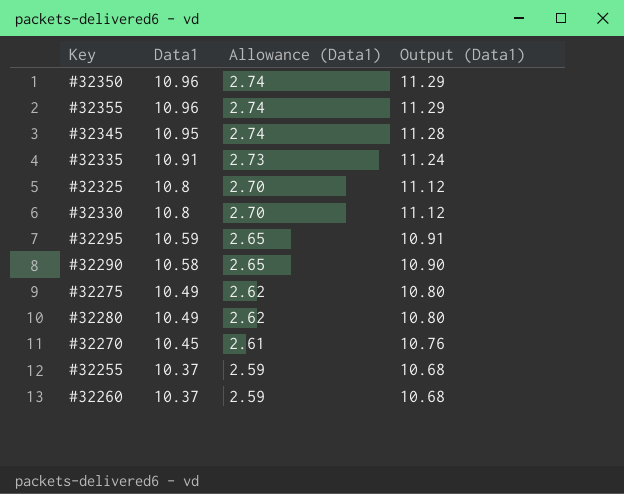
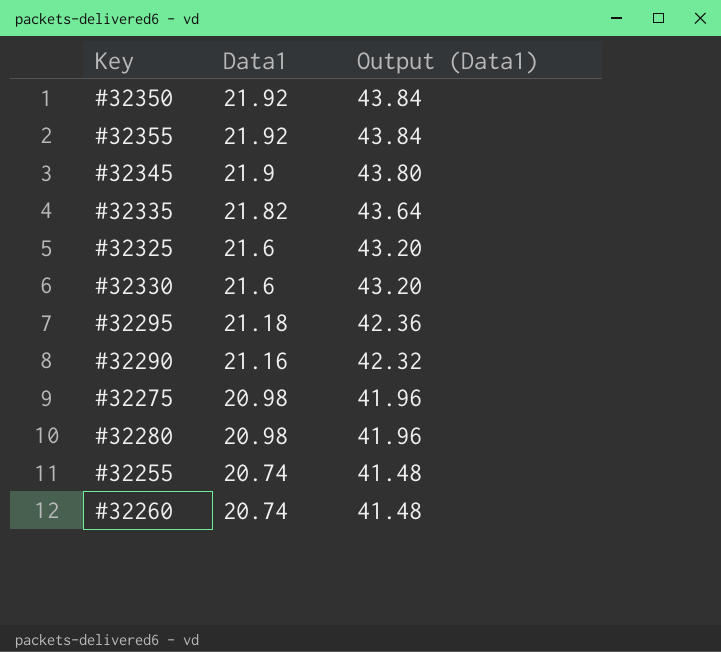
column Allowance (Data1) | formula: [Data1] * 0.25 -> none
column Output (Data1) | formula: [Data1] * 1.03 -> [Data1] * 2
row #32270: 10.45 | 2.61 | 10.76 -> none
#32350 | Data1: 10.96 -> 21.92
#32355 | Data1: 10.96 -> 21.92
#32345 | Data1: 10.95 -> 21.9
#32335 | Data1: 10.91 -> 21.82
#32325 | Data1: 10.8 -> 21.6
#32330 | Data1: 10.8 -> 21.6
#32295 | Data1: 10.59 -> 21.18
#32290 | Data1: 10.58 -> 21.16
#32275 | Data1: 10.49 -> 20.98
#32280 | Data1: 10.49 -> 20.98
#32255 | Data1: 10.37 -> 20.74
#32260 | Data1: 10.37 -> 20.74

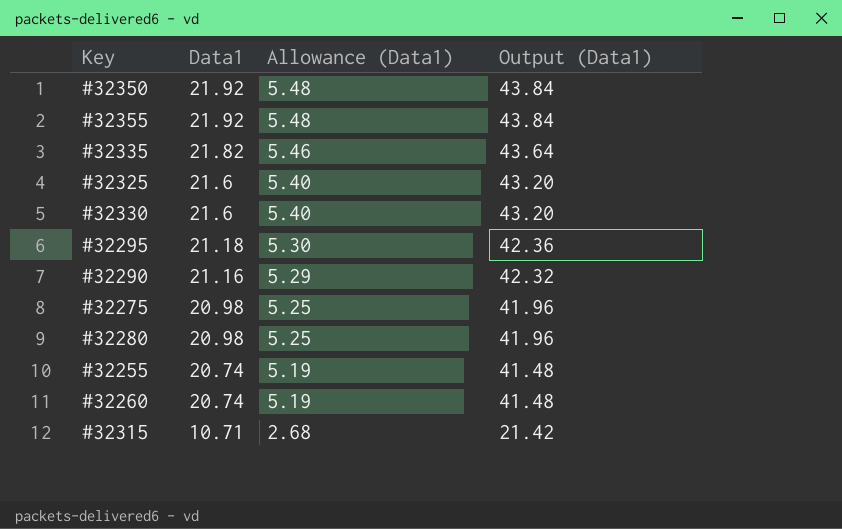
column Allowance (Data1) | formula: none -> [Data1] * 0.25
row #32345: 21.9 | 43.80 -> none
row #32315: none -> 10.71 | 2.68 | 21.42

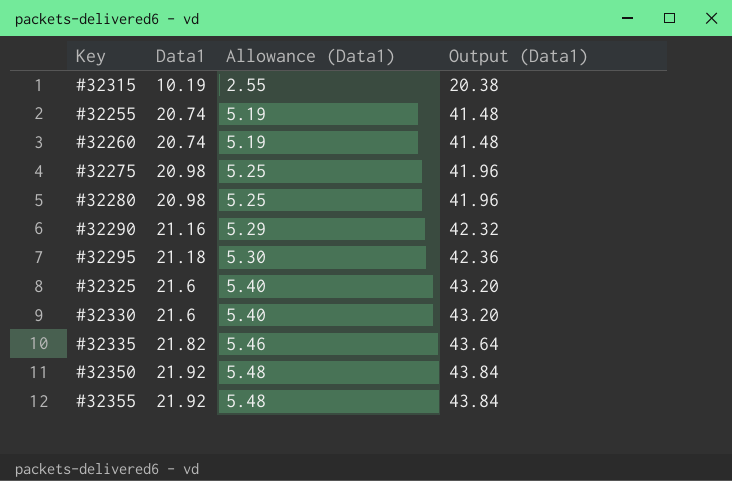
row order: Data1 descending -> Data1 ascending
#32315 | Data1: 10.71 -> 10.19
#32315 | Allowance (Data1): 2.68 -> 2.55
#32315 | Output (Data1): 21.42 -> 20.38

